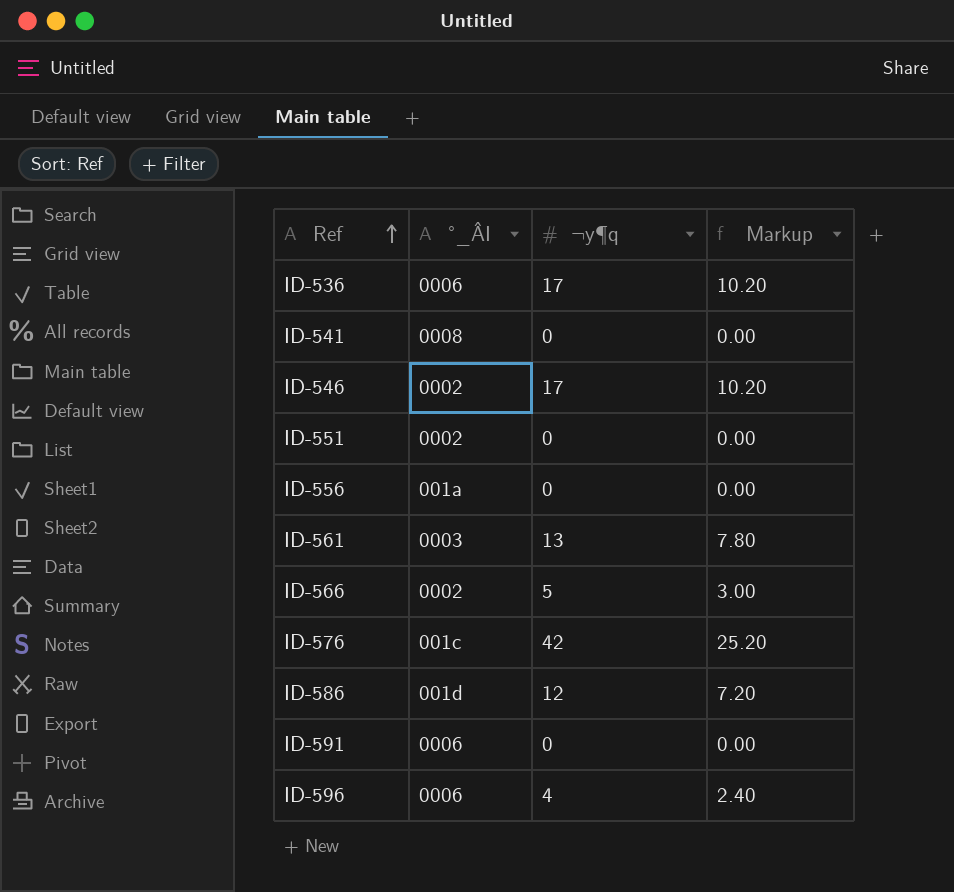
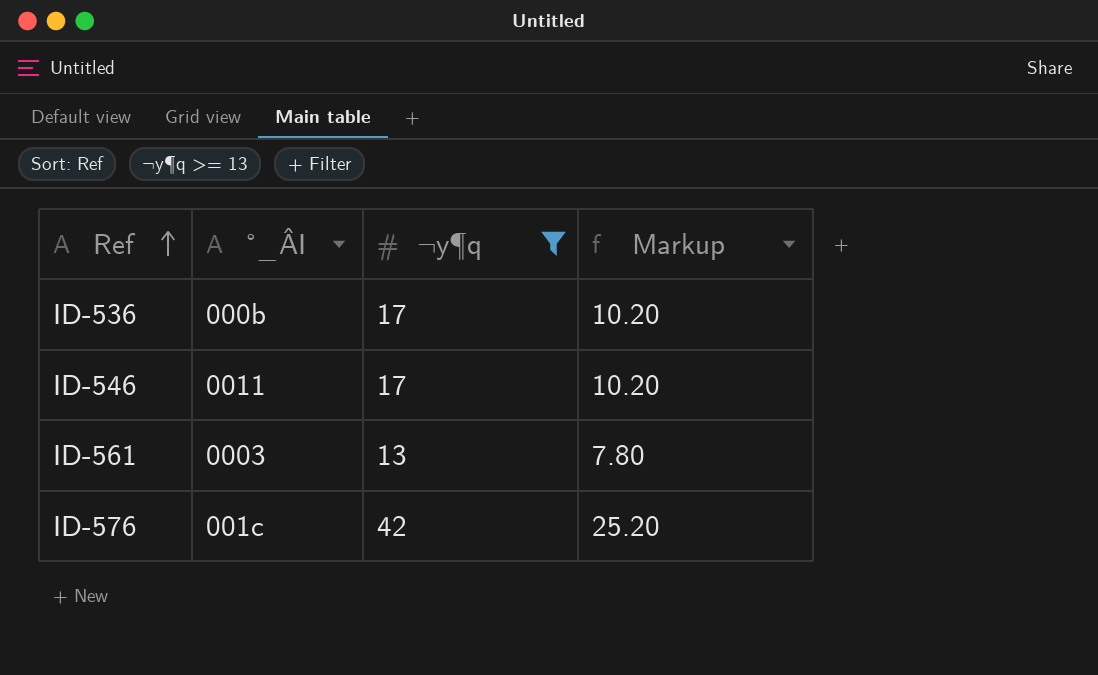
filter: none -> ¬y¶q >= 13
ID-536 | °_ÂI: 0006 -> 000b
ID-546 | °_ÂI: 0002 -> 0011

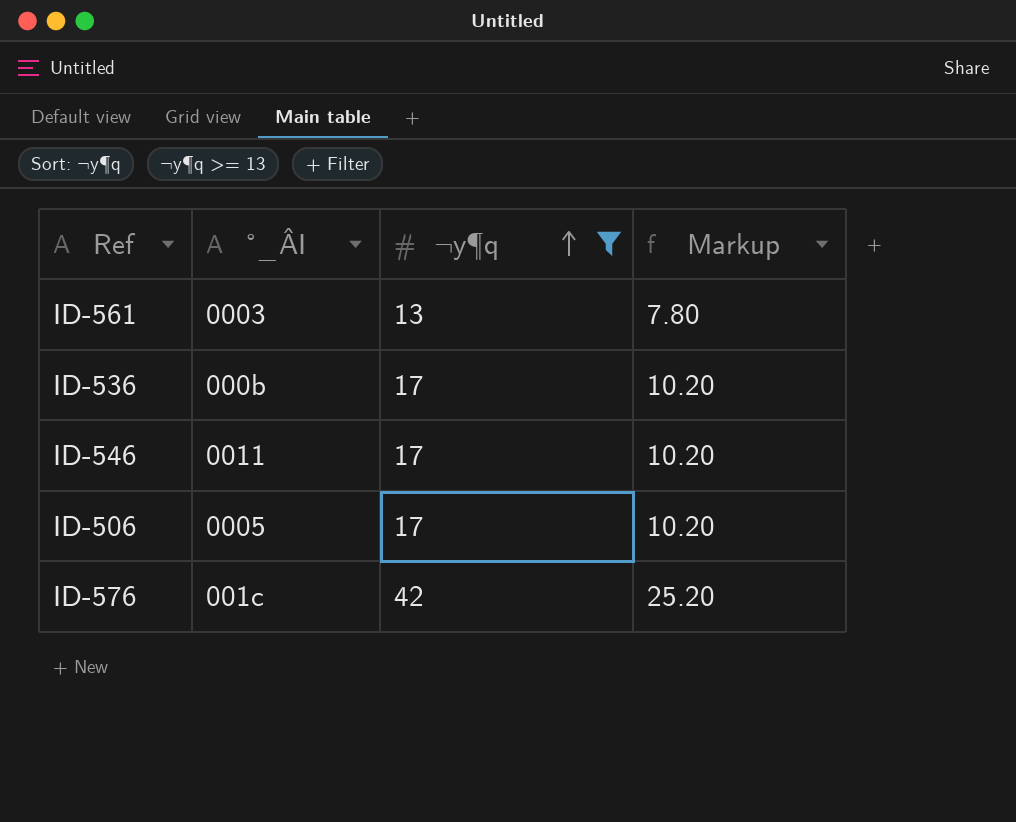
row order: Ref ascending -> ¬y¶q ascending
row ID-506: none -> 0005 | 17 | 10.20

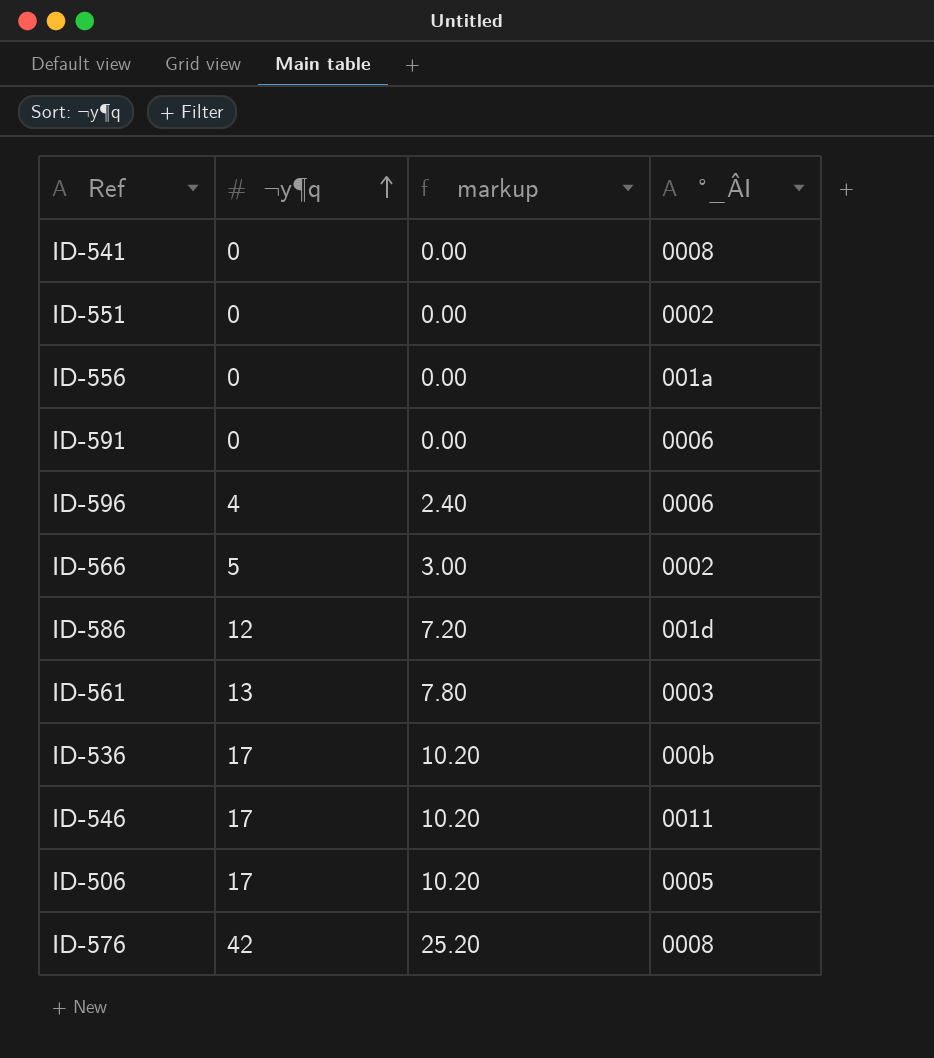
filter: ¬y¶q >= 13 -> none
column name: Markup -> markup
column °_ÂI | position: 2 -> 4
ID-576 | °_ÂI: 001c -> 0008

